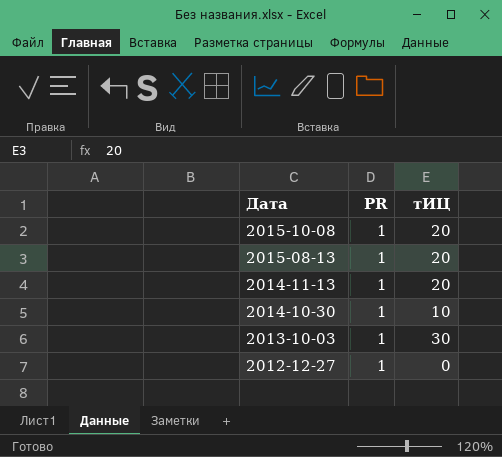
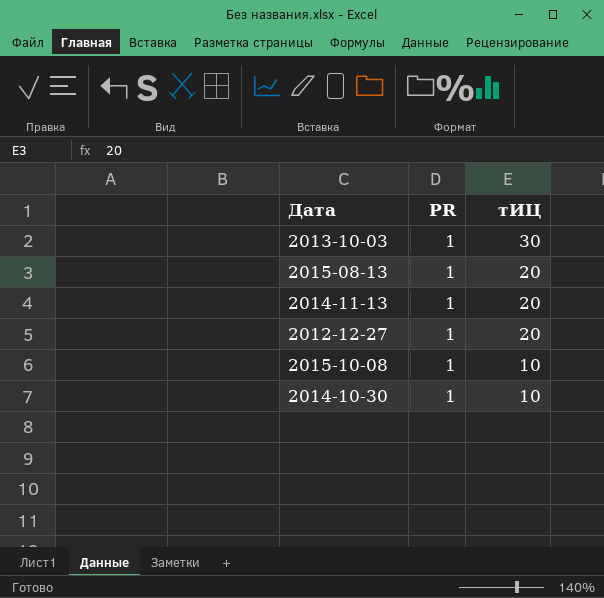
row order: Дата descending -> тИЦ descending
2012-12-27 | тИЦ: 0 -> 20
2015-10-08 | тИЦ: 20 -> 10

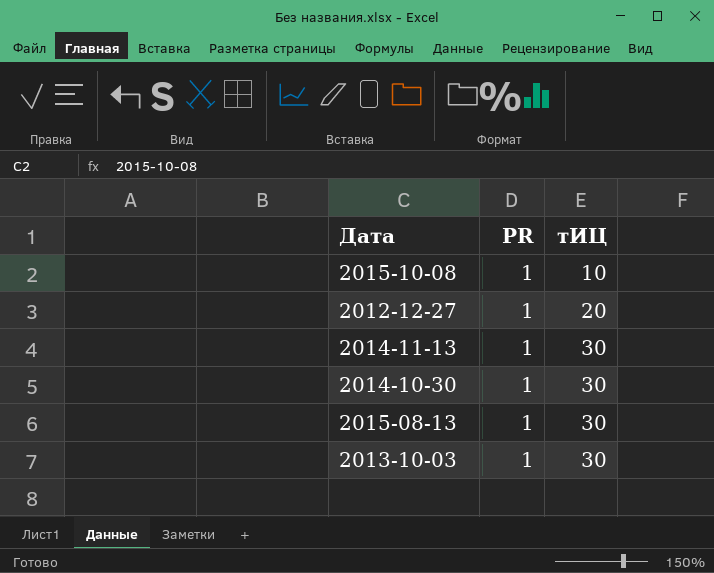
row order: тИЦ descending -> тИЦ ascending
2014-11-13 | тИЦ: 20 -> 30
2014-10-30 | тИЦ: 10 -> 30
2015-08-13 | тИЦ: 20 -> 30

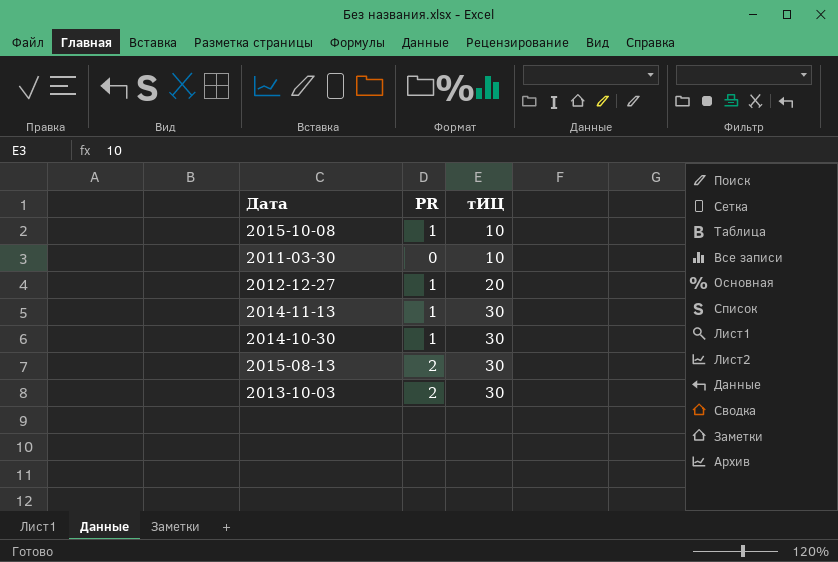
row 2011-03-30: none -> 0 | 10
2015-08-13 | PR: 1 -> 2
2013-10-03 | PR: 1 -> 2

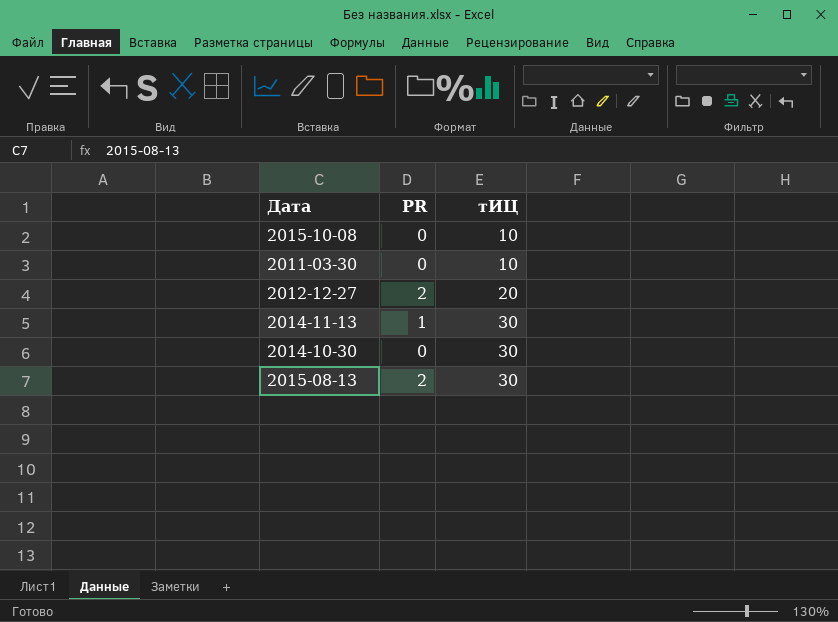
row 2013-10-03: 2 | 30 -> none
2015-10-08 | PR: 1 -> 0
2012-12-27 | PR: 1 -> 2
2014-10-30 | PR: 1 -> 0

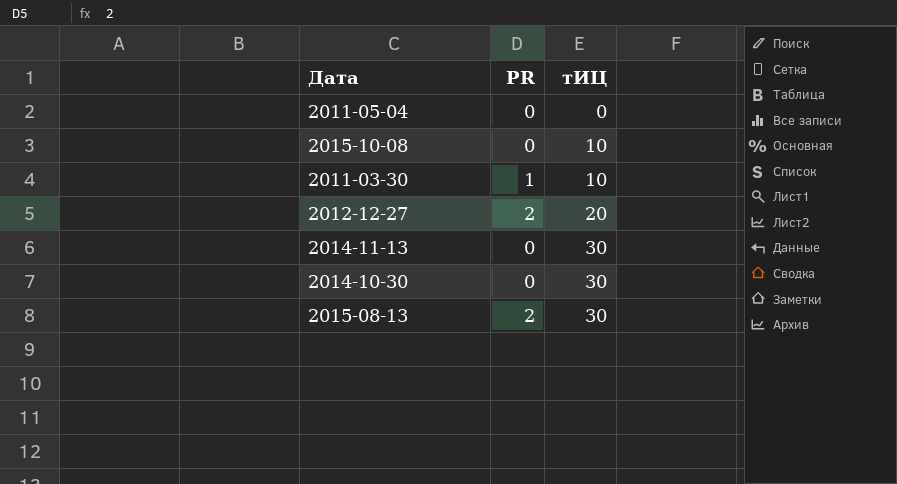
row 2011-05-04: none -> 0 | 0
2011-03-30 | PR: 0 -> 1
2014-11-13 | PR: 1 -> 0

